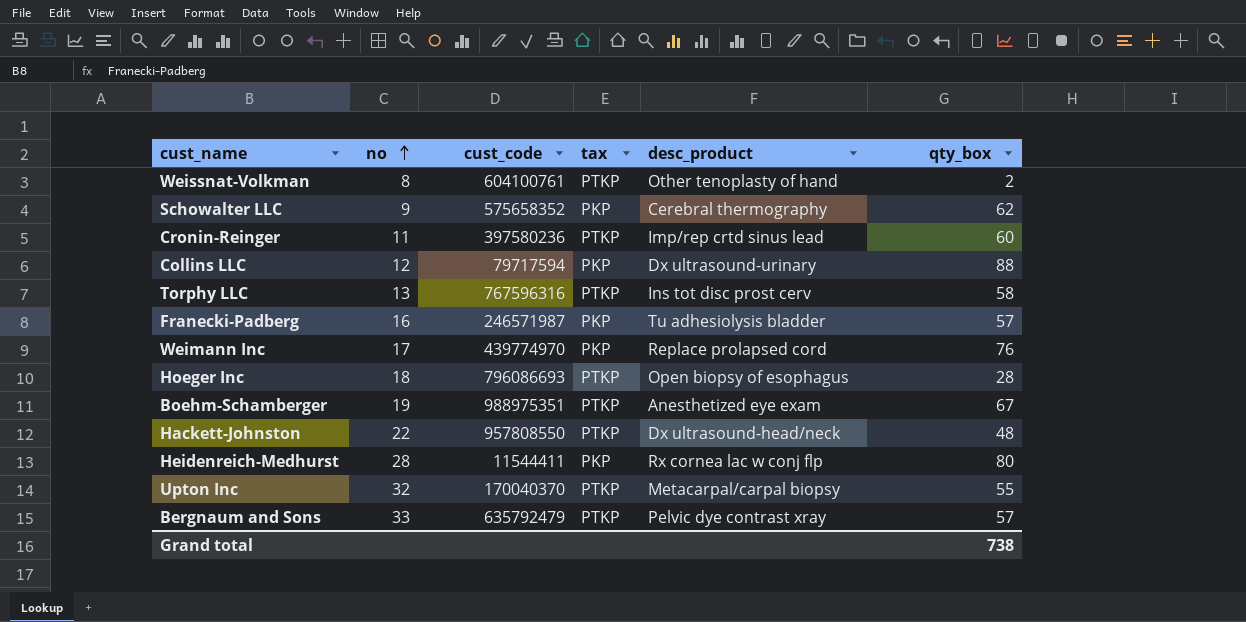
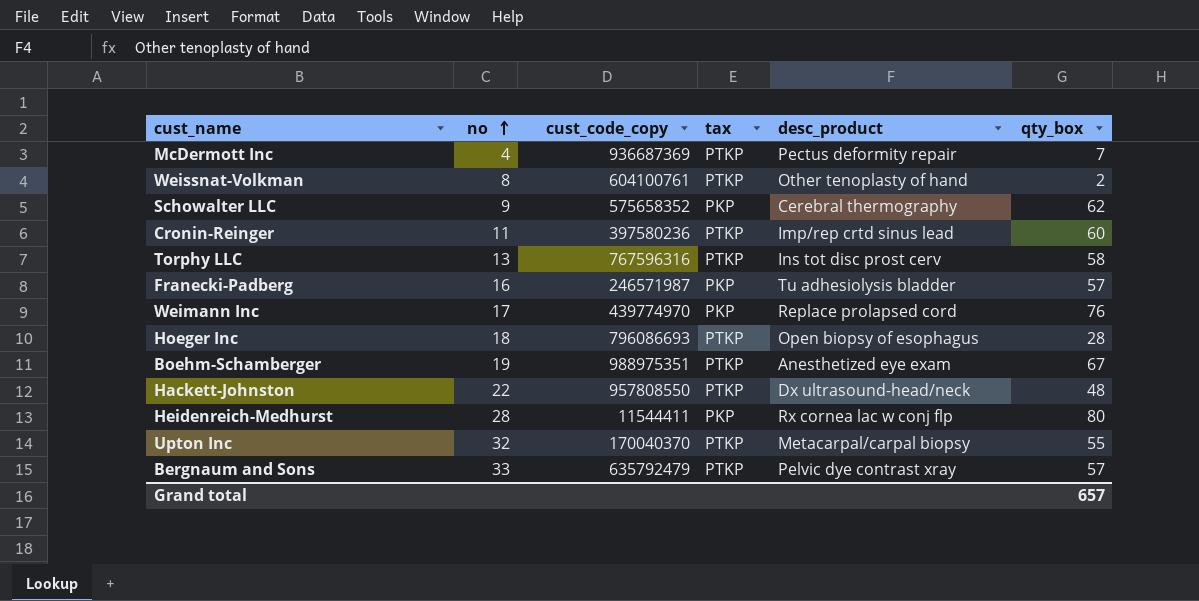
column name: cust_code -> cust_code_copy
row Collins LLC: 12 | 79717594 | PKP | Dx ultrasound-urinary | 88 -> none
row McDermott Inc: none -> 4 | 936687369 | PTKP | Pectus deformity repair | 7
Grand total | qty_box: 738 -> 657

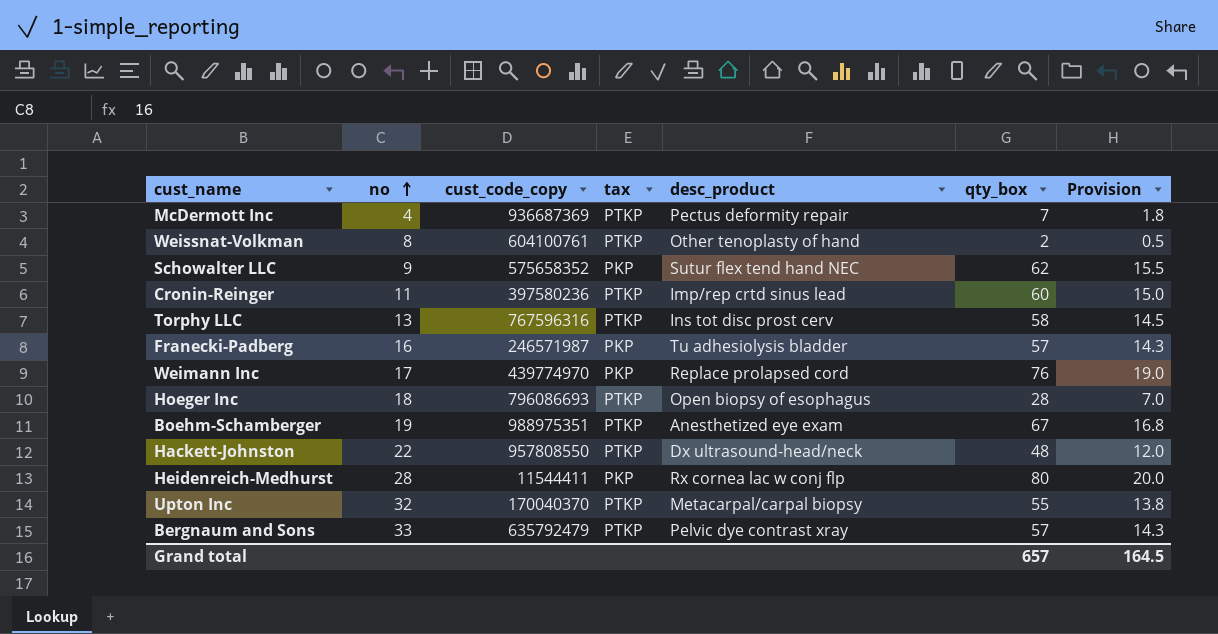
column Provision | formula: none -> [qty_box] * 0.25
Schowalter LLC | desc_product: Cerebral thermography -> Sutur flex tend hand NEC

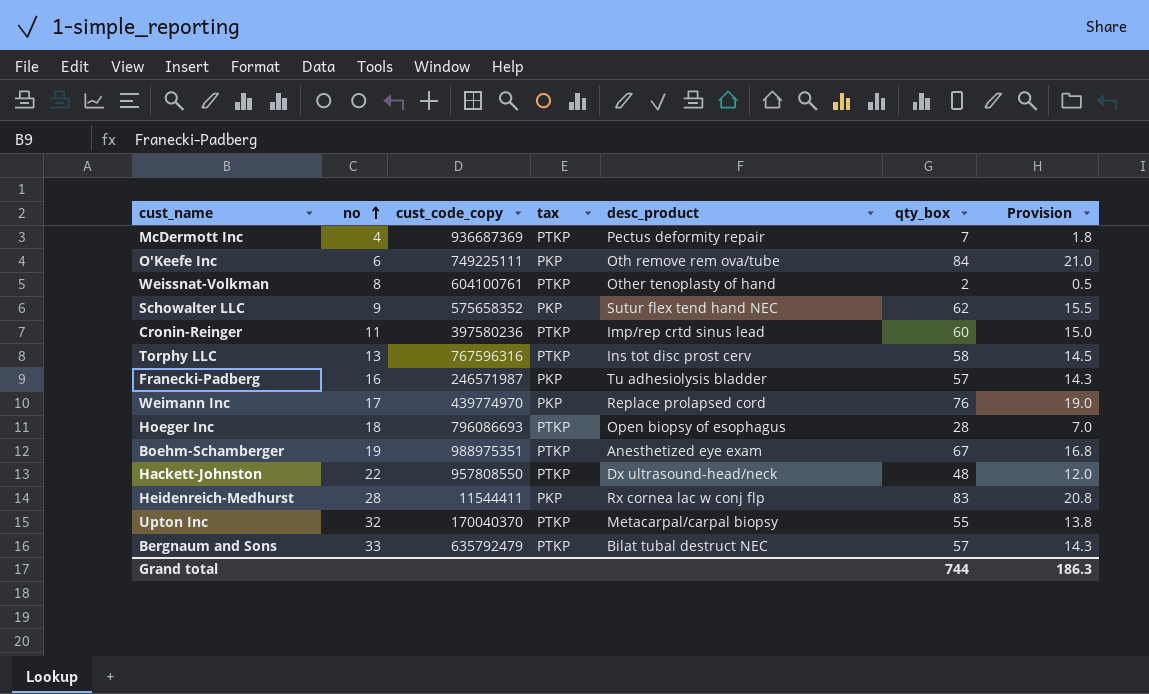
row O'Keefe Inc: none -> 6 | 749225111 | PKP | Oth remove rem ova/tube | 84 | 21.0
Heidenreich-Medhurst | qty_box: 80 -> 83
Heidenreich-Medhurst | Provision: 20.0 -> 20.8
Bergnaum and Sons | desc_product: Pelvic dye contrast xray -> Bilat tubal destruct NEC
Grand total | qty_box: 657 -> 744
Grand total | Provision: 164.5 -> 186.3

